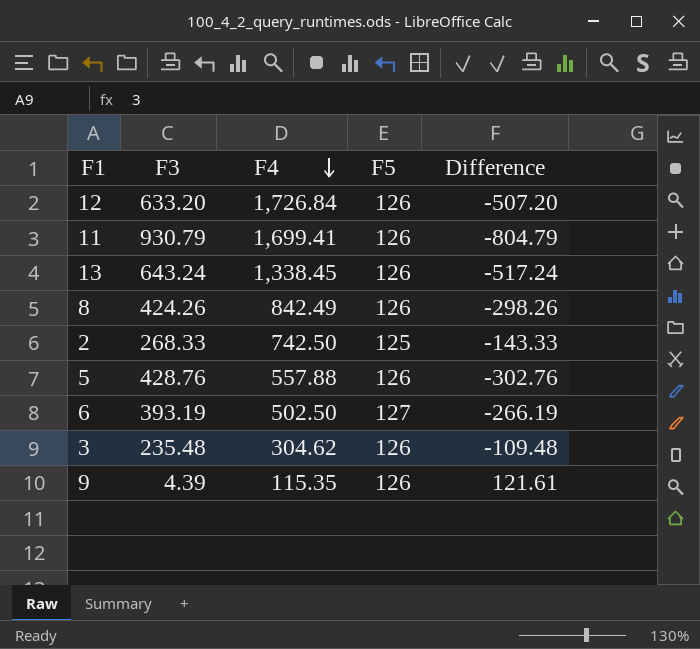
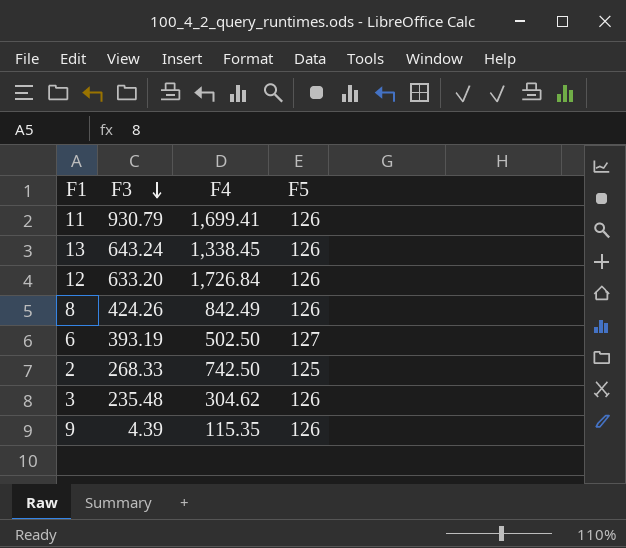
row order: F4 descending -> F3 descending
column Difference | formula: [F5] - [F3] -> none
row 5: 428.76 | 557.88 | 126 | -302.76 -> none

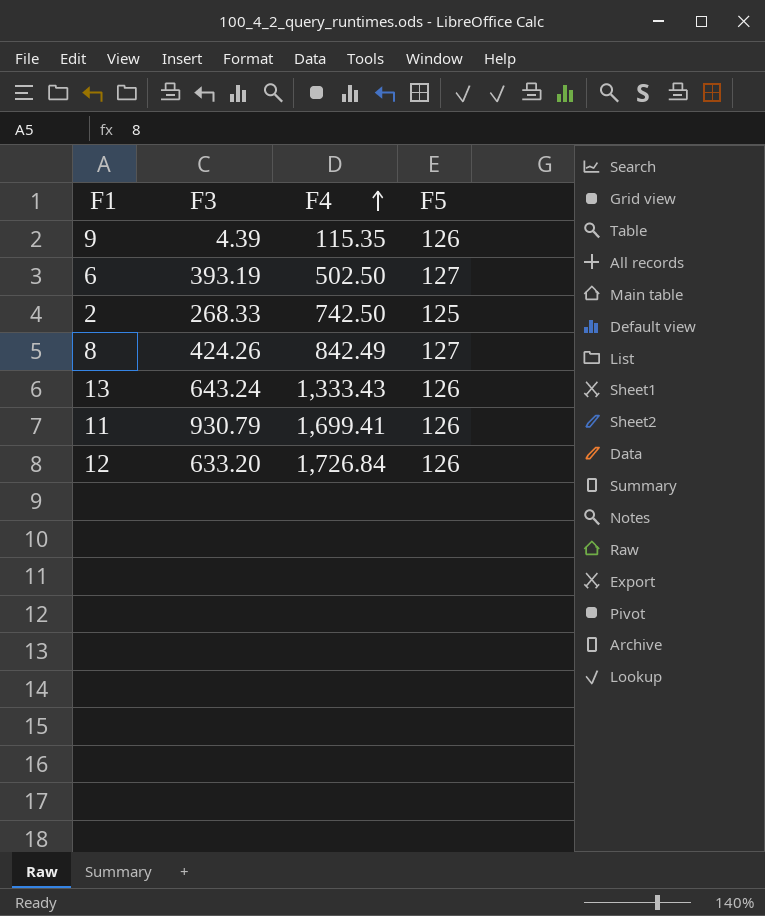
row order: F3 descending -> F4 ascending
row 3: 235.48 | 304.62 | 126 -> none
8 | F5: 126 -> 127
13 | F4: 1,338.45 -> 1,333.43

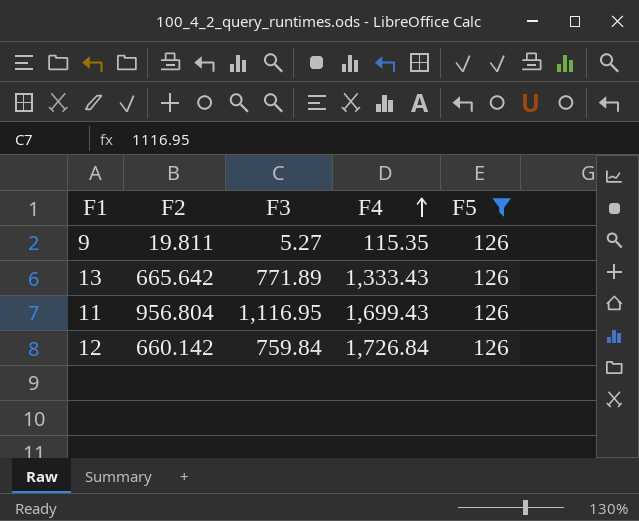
filter: none -> F5 = 126
column F2 | position: none -> 2
9 | F3: 4.39 -> 5.27
13 | F3: 643.24 -> 771.89
11 | F3: 930.79 -> 1,116.95
11 | F4: 1,699.41 -> 1,699.43
12 | F3: 633.20 -> 759.84

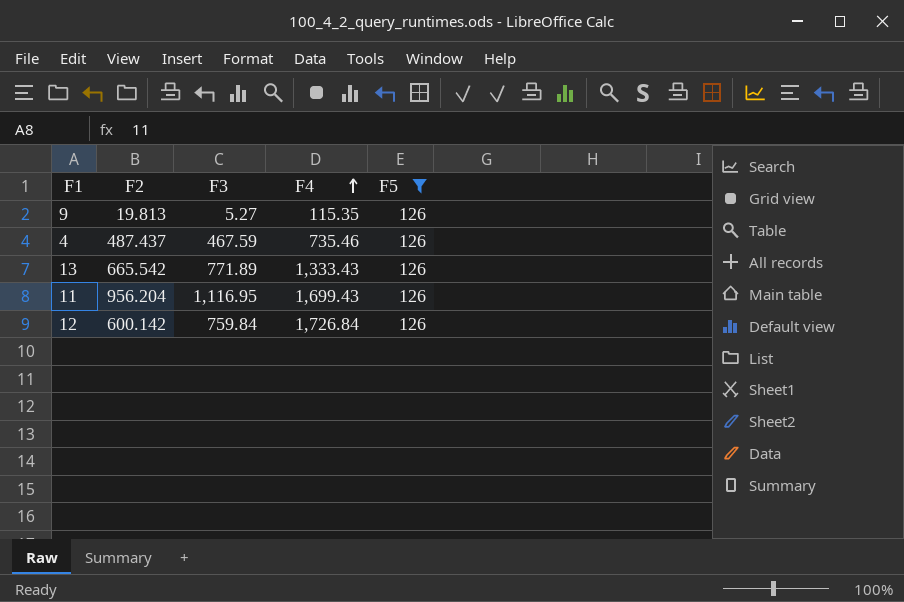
9 | F2: 19.811 -> 19.813
row 4: none -> 487.437 | 467.59 | 735.46 | 126
13 | F2: 665.642 -> 665.542
11 | F2: 956.804 -> 956.204
12 | F2: 660.142 -> 600.142

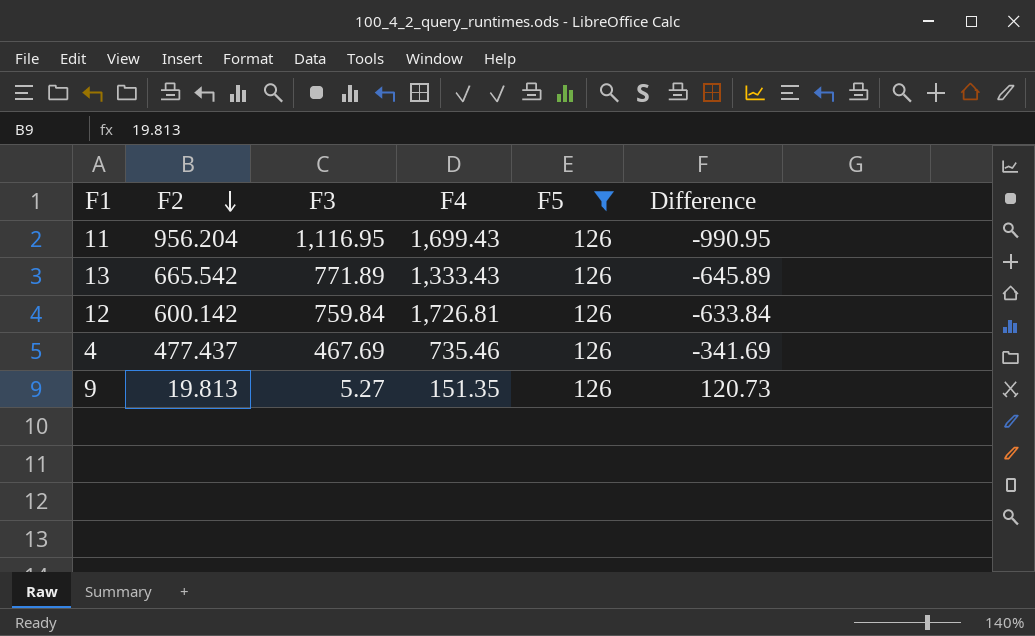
row order: F4 ascending -> F2 descending
column Difference | formula: none -> [F5] - [F3]
12 | F4: 1,726.84 -> 1,726.81
4 | F2: 487.437 -> 477.437
4 | F3: 467.59 -> 467.69
9 | F4: 115.35 -> 151.35

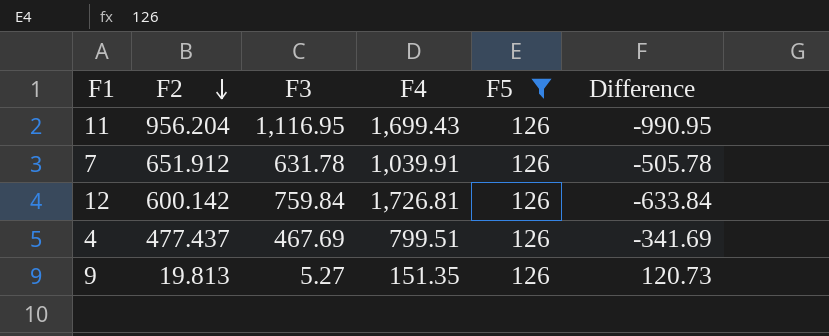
row 13: 665.542 | 771.89 | 1,333.43 | 126 | -645.89 -> none
row 7: none -> 651.912 | 631.78 | 1,039.91 | 126 | -505.78
4 | F4: 735.46 -> 799.51

